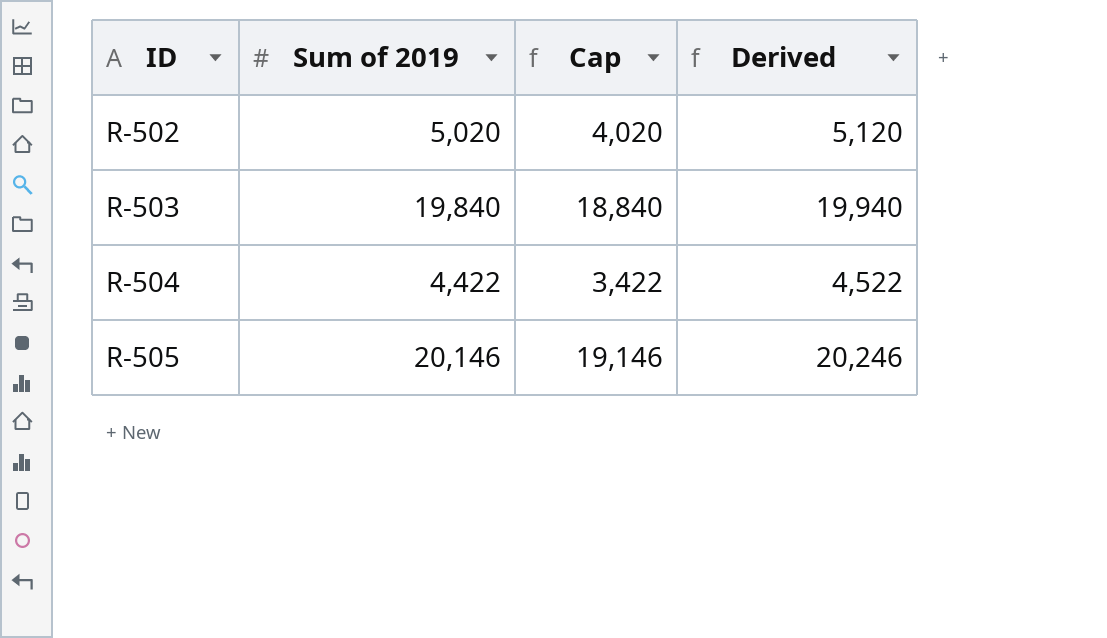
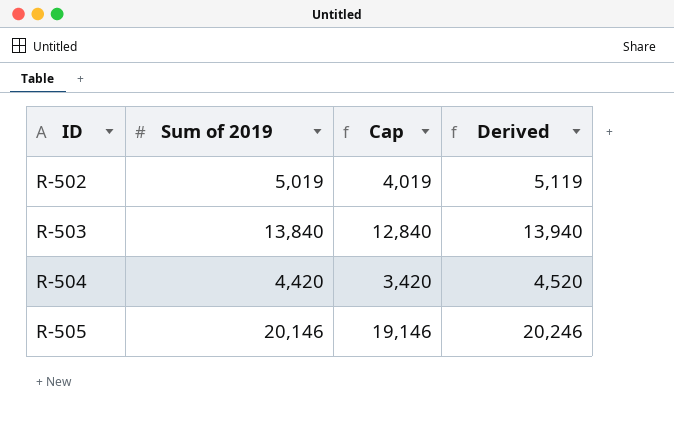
R-502 | Sum of 2019: 5,020 -> 5,019
R-502 | Cap: 4,020 -> 4,019
R-502 | Derived: 5,120 -> 5,119
R-503 | Sum of 2019: 19,840 -> 13,840
R-503 | Cap: 18,840 -> 12,840
R-503 | Derived: 19,940 -> 13,940
R-504 | Sum of 2019: 4,422 -> 4,420
R-504 | Cap: 3,422 -> 3,420
R-504 | Derived: 4,522 -> 4,520

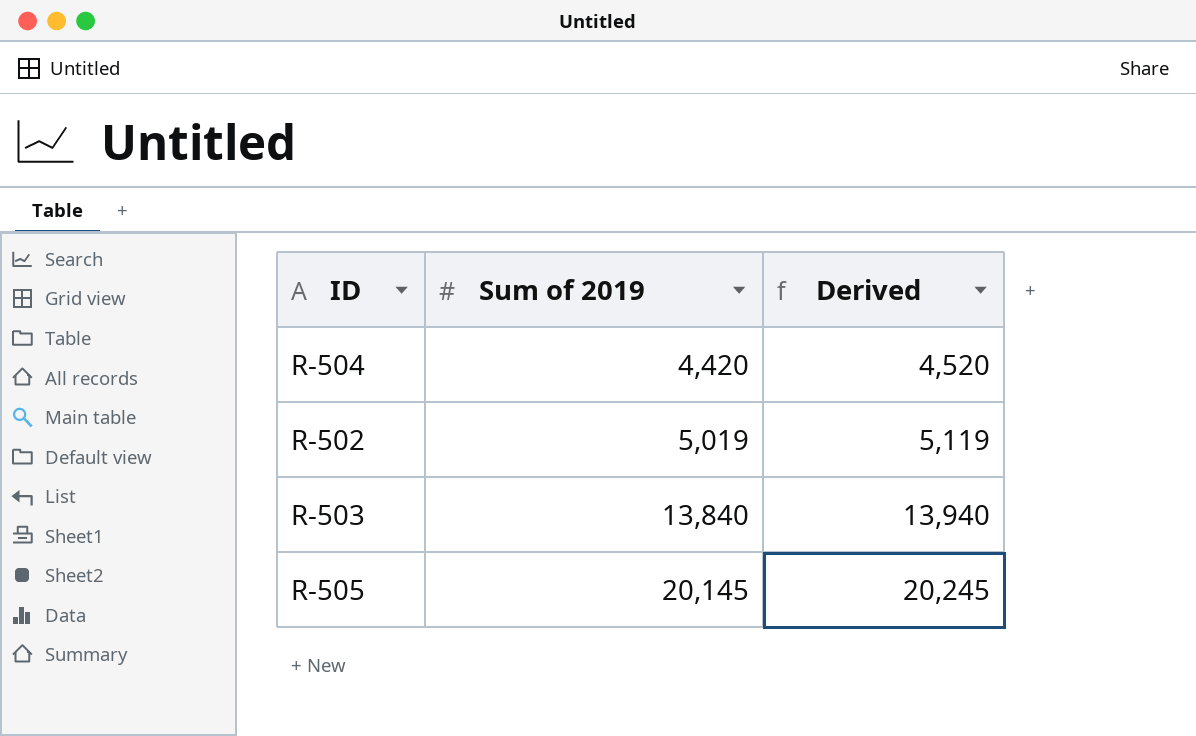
row order: ID ascending -> Sum of 2019 ascending
column Cap | formula: [Sum of 2019] - 1000 -> none
R-505 | Sum of 2019: 20,146 -> 20,145
R-505 | Derived: 20,246 -> 20,245

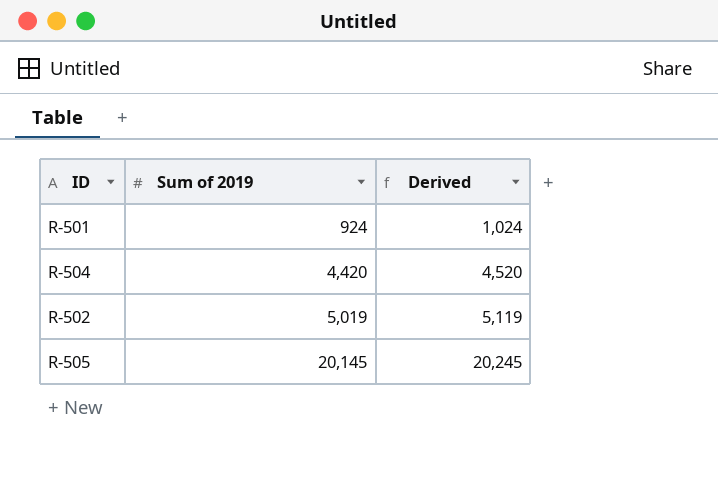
row R-503: 13,840 | 13,940 -> none
row R-501: none -> 924 | 1,024

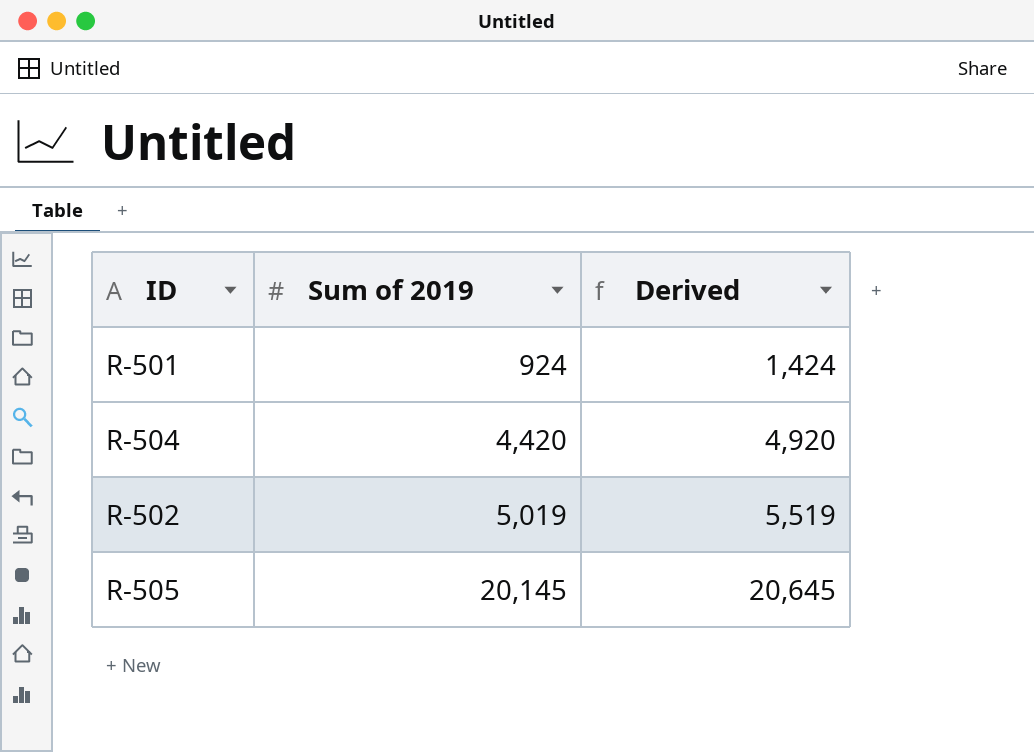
column Derived | formula: [Sum of 2019] + 100 -> [Sum of 2019] + 500

